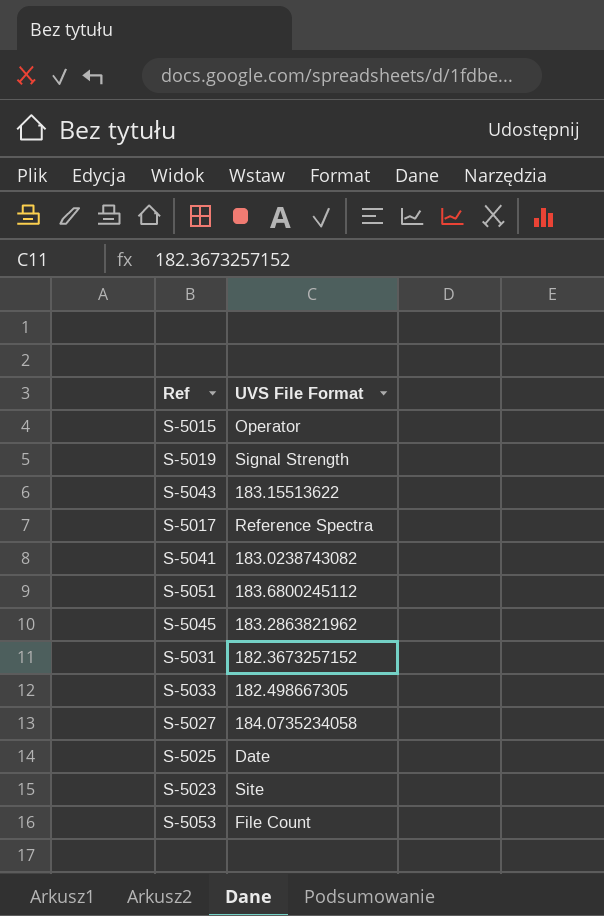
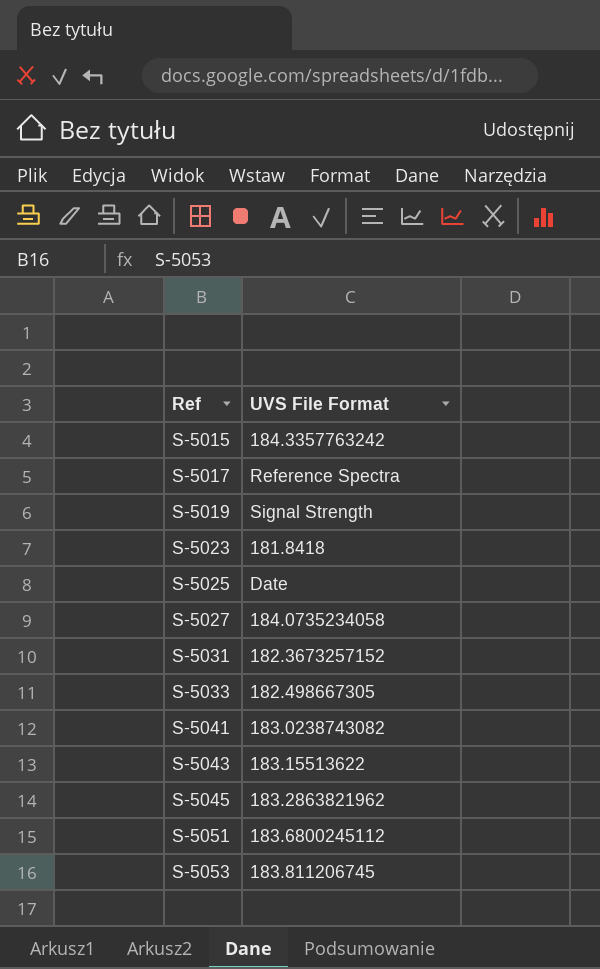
row order: none -> Ref ascending
S-5015 | UVS File Format: Operator -> 184.3357763242
S-5023 | UVS File Format: Site -> 181.8418
S-5053 | UVS File Format: File Count -> 183.811206745

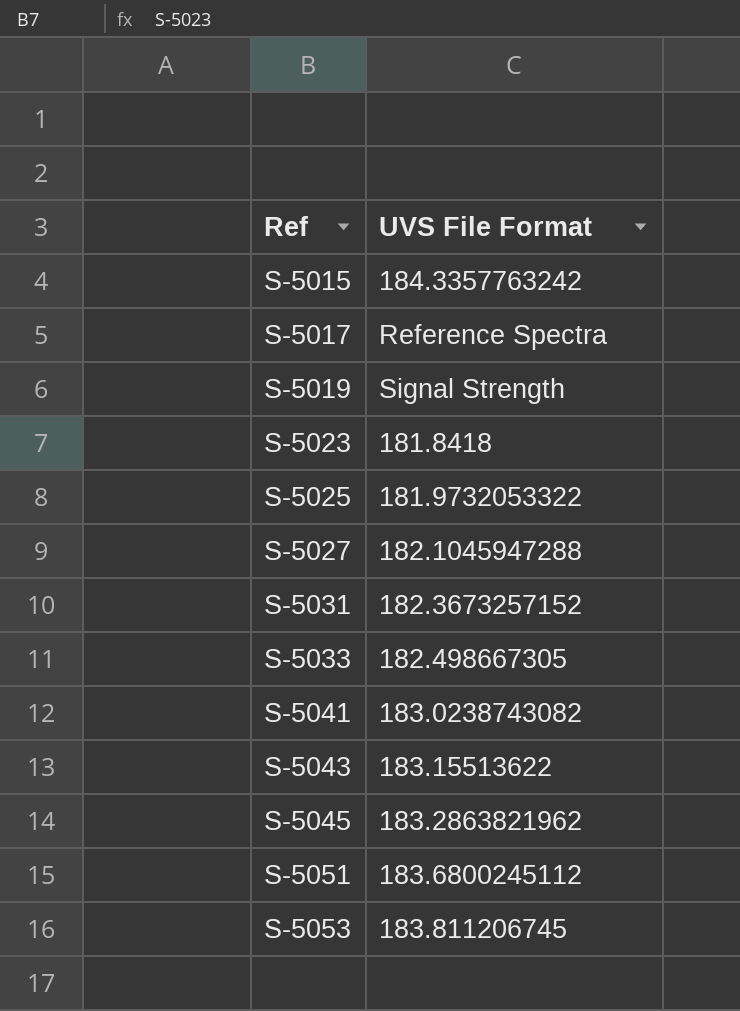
S-5025 | UVS File Format: Date -> 181.9732053322
S-5027 | UVS File Format: 184.0735234058 -> 182.1045947288

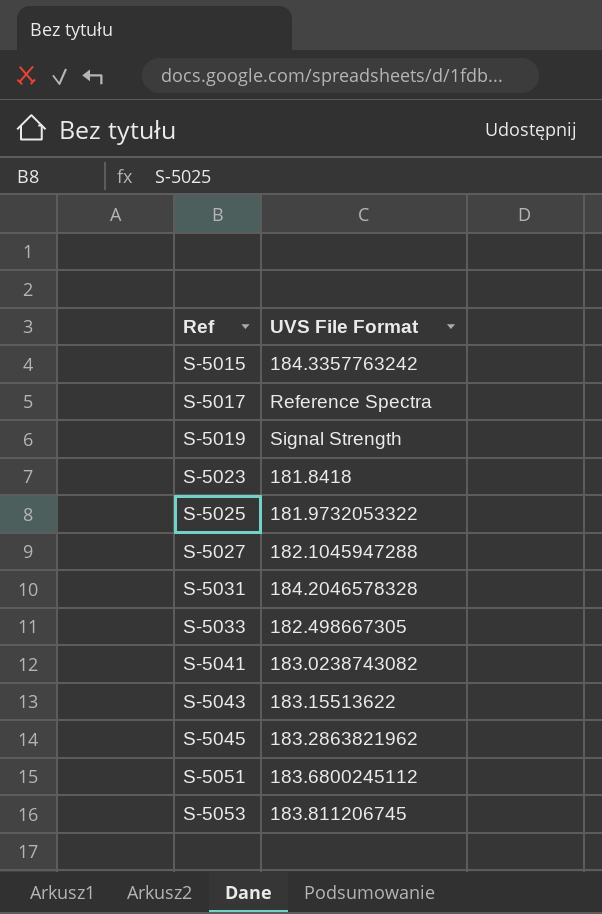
S-5031 | UVS File Format: 182.3673257152 -> 184.2046578328

